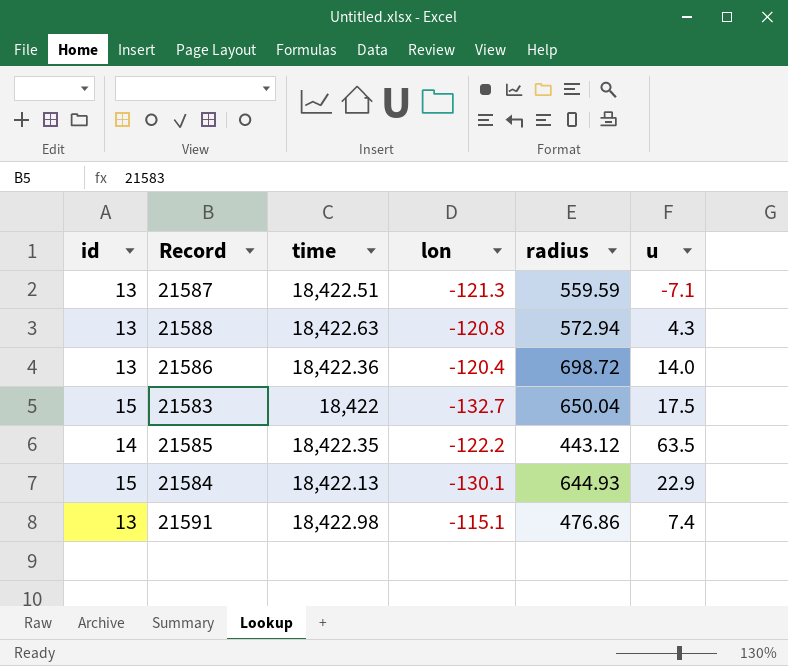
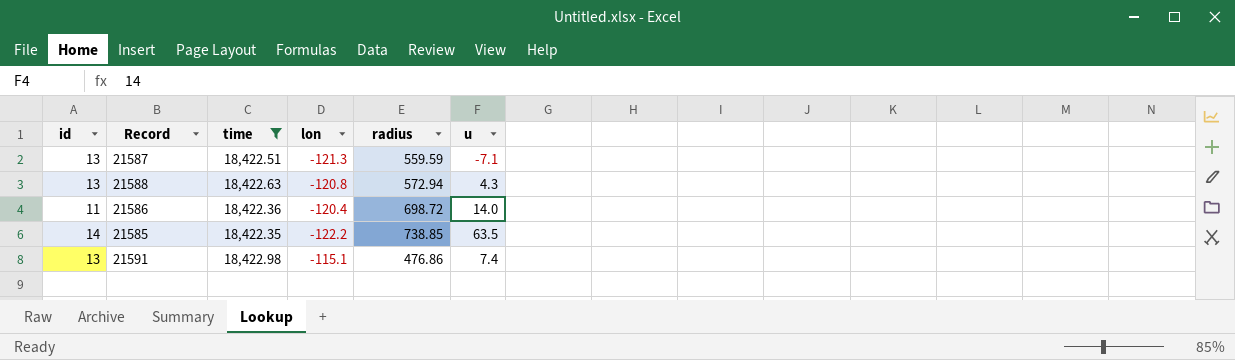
filter: none -> time >= 18,422.35
21586 | id: 13 -> 11
21585 | radius: 443.12 -> 738.85

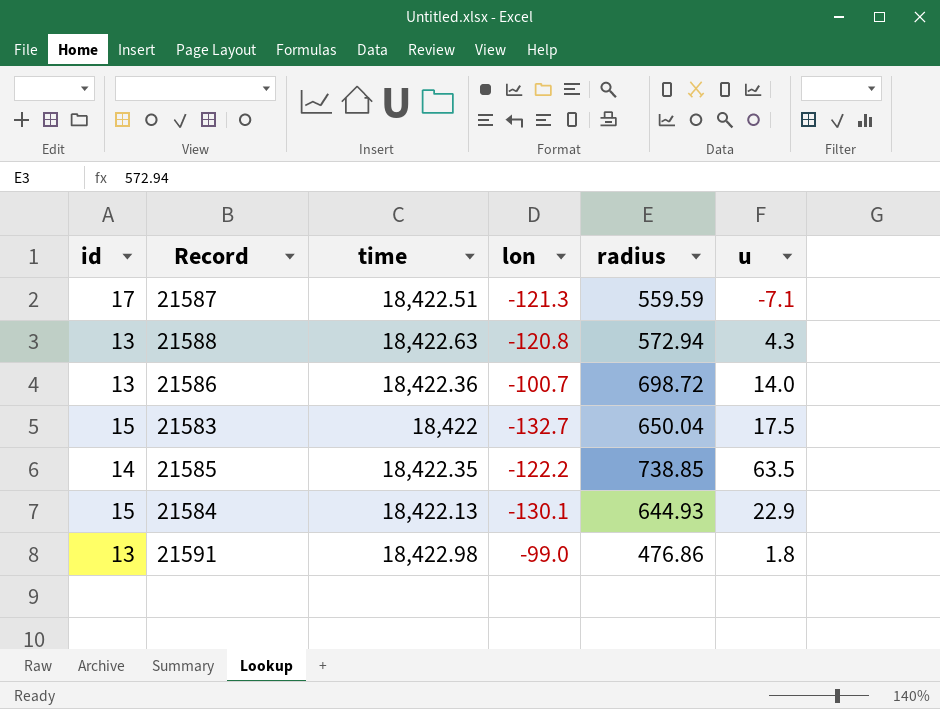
filter: time >= 18,422.35 -> none
21587 | id: 13 -> 17
21586 | id: 11 -> 13
21586 | lon: -120.4 -> -100.7
21591 | lon: -115.1 -> -99.0
21591 | u: 7.4 -> 1.8

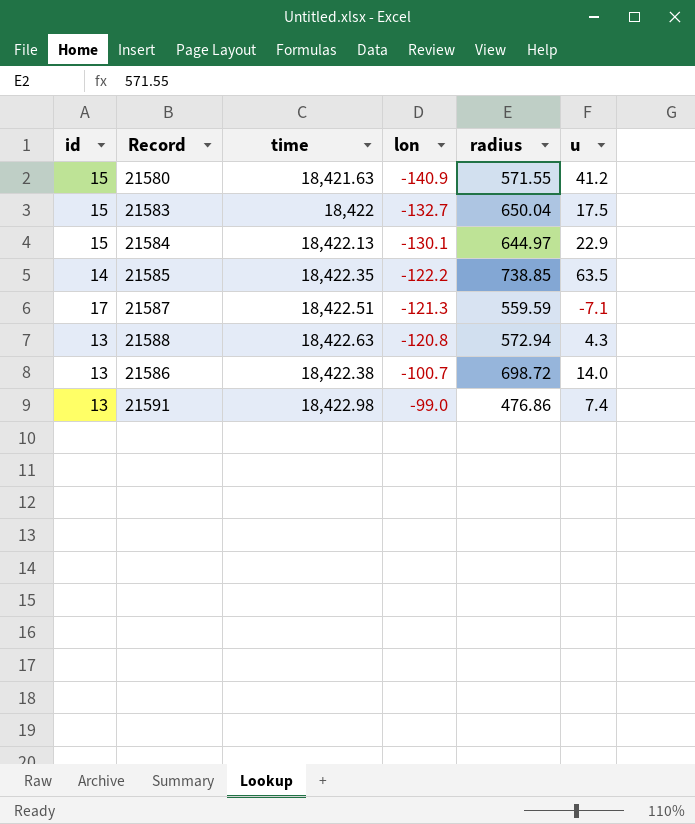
row order: none -> lon ascending
row 21580: none -> 15 | 18,421.63 | -140.9 | 571.55 | 41.2
21584 | radius: 644.93 -> 644.97
21586 | time: 18,422.36 -> 18,422.38
21591 | u: 1.8 -> 7.4

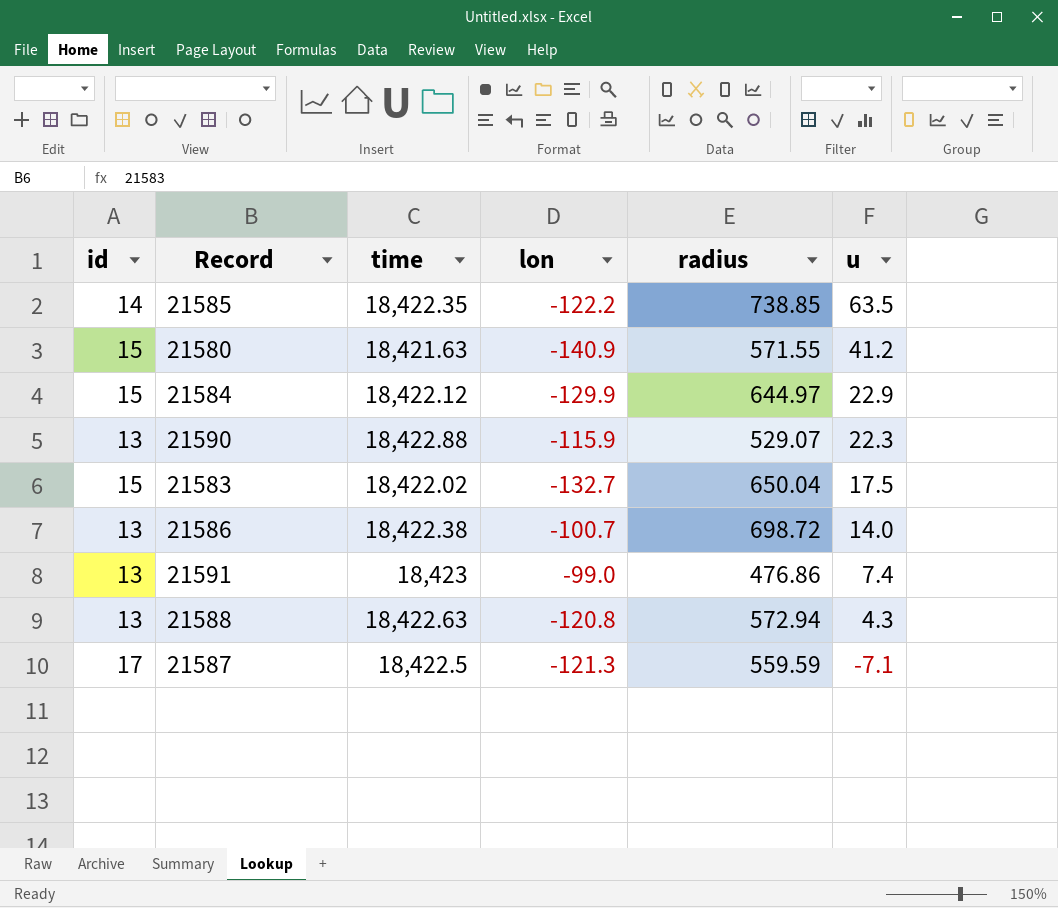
row order: lon ascending -> u descending
21584 | time: 18,422.13 -> 18,422.12
21584 | lon: -130.1 -> -129.9
row 21590: none -> 13 | 18,422.88 | -115.9 | 529.07 | 22.3
21583 | time: 18,422 -> 18,422.02
21591 | time: 18,422.98 -> 18,423
21587 | time: 18,422.51 -> 18,422.5

